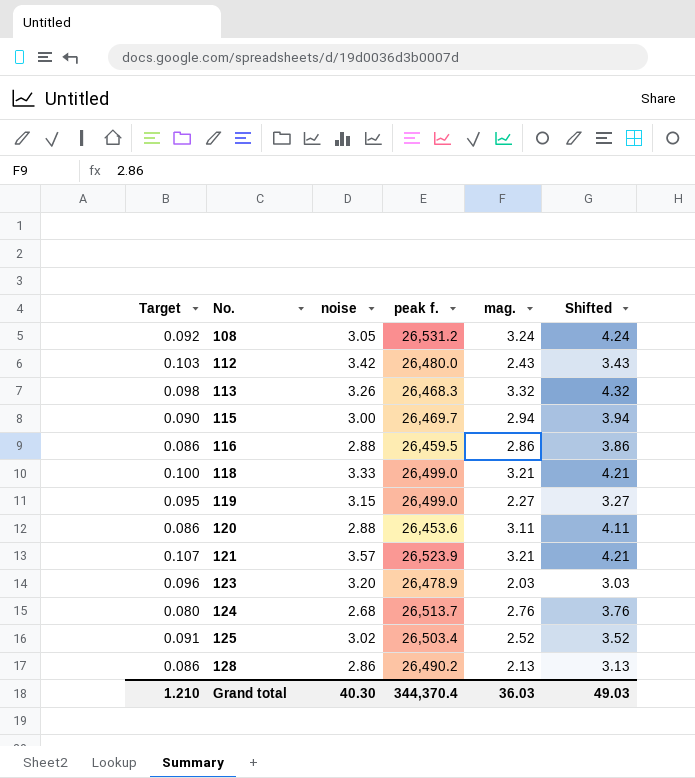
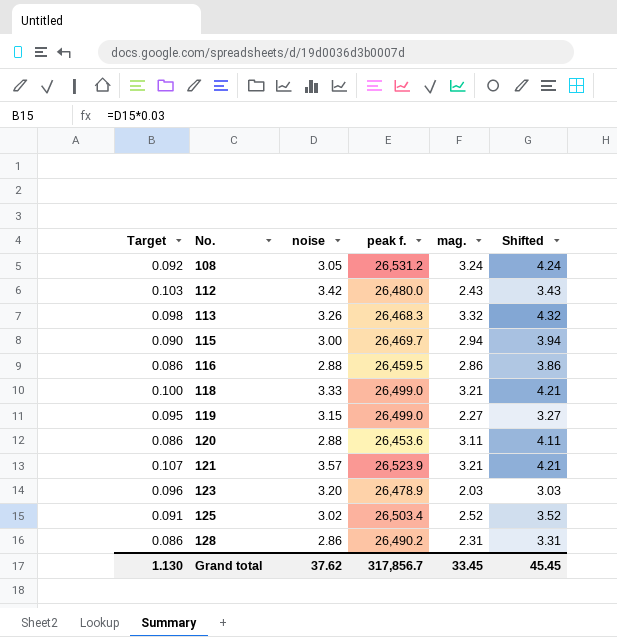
row 124: 0.080 | 2.68 | 26,513.7 | 2.76 | 3.76 -> none
128 | mag.: 2.13 -> 2.31
128 | Shifted: 3.13 -> 3.31
Grand total | Target: 1.210 -> 1.130
Grand total | noise: 40.30 -> 37.62
Grand total | peak f.: 344,370.4 -> 317,856.7
Grand total | mag.: 36.03 -> 33.45
Grand total | Shifted: 49.03 -> 45.45

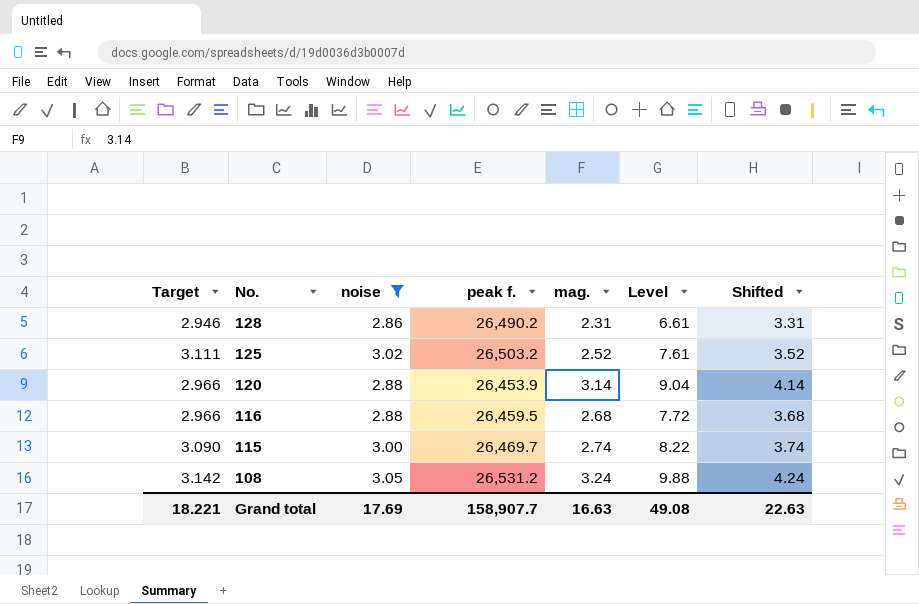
filter: none -> noise <= 3.05
row order: No. ascending -> No. descending
column Target | formula: [noise] * 0.03 -> [noise] * 1.03
column Level | formula: none -> [noise] * [mag.]
125 | peak f.: 26,503.4 -> 26,503.2
120 | peak f.: 26,453.6 -> 26,453.9
120 | mag.: 3.11 -> 3.14
120 | Shifted: 4.11 -> 4.14
116 | mag.: 2.86 -> 2.68
116 | Shifted: 3.86 -> 3.68
115 | mag.: 2.94 -> 2.74
115 | Shifted: 3.94 -> 3.74
Grand total | Target: 1.130 -> 18.221
Grand total | noise: 37.62 -> 17.69
Grand total | peak f.: 317,856.7 -> 158,907.7
Grand total | mag.: 33.45 -> 16.63
Grand total | Shifted: 45.45 -> 22.63

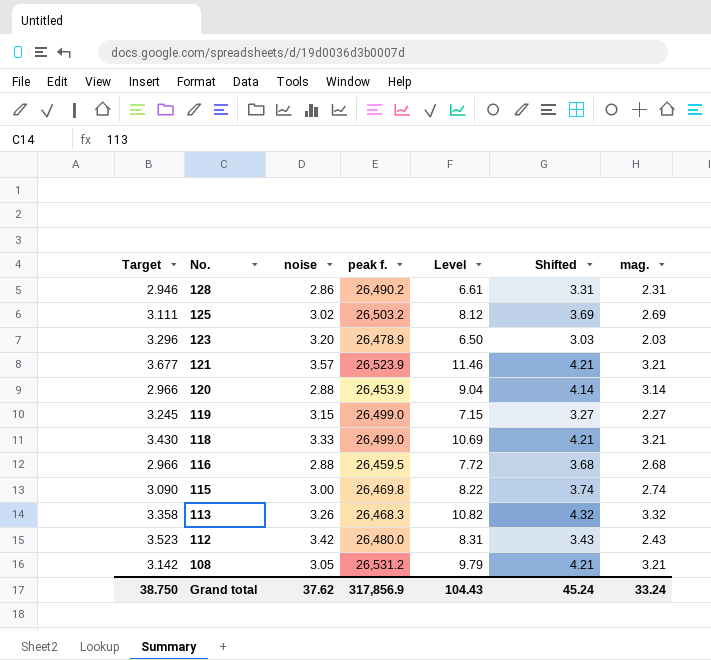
filter: noise <= 3.05 -> none
column mag. | position: 5 -> 7
125 | Level: 7.61 -> 8.12
125 | Shifted: 3.52 -> 3.69
125 | mag.: 2.52 -> 2.69
115 | peak f.: 26,469.7 -> 26,469.8
108 | Level: 9.88 -> 9.79
108 | Shifted: 4.24 -> 4.21
108 | mag.: 3.24 -> 3.21
Grand total | Target: 18.221 -> 38.750
Grand total | noise: 17.69 -> 37.62
Grand total | peak f.: 158,907.7 -> 317,856.9
Grand total | Level: 49.08 -> 104.43
Grand total | Shifted: 22.63 -> 45.24
Grand total | mag.: 16.63 -> 33.24

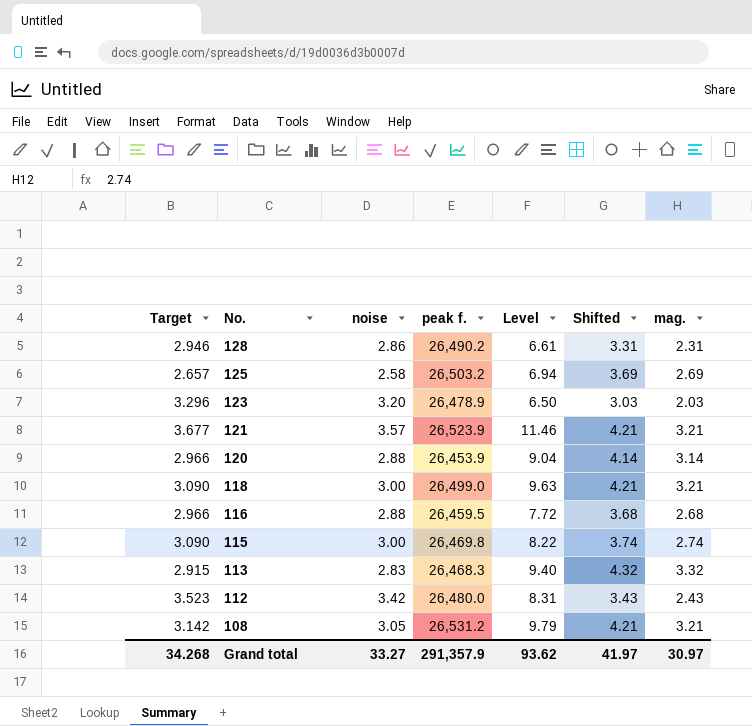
row 119: 3.245 | 3.15 | 26,499.0 | 7.15 | 3.27 | 2.27 -> none
125 | Target: 3.111 -> 2.657
125 | noise: 3.02 -> 2.58
125 | Level: 8.12 -> 6.94
118 | Target: 3.430 -> 3.090
118 | noise: 3.33 -> 3.00
118 | Level: 10.69 -> 9.63
113 | Target: 3.358 -> 2.915
113 | noise: 3.26 -> 2.83
113 | Level: 10.82 -> 9.40
Grand total | Target: 38.750 -> 34.268
Grand total | noise: 37.62 -> 33.27
Grand total | peak f.: 317,856.9 -> 291,357.9
Grand total | Level: 104.43 -> 93.62
Grand total | Shifted: 45.24 -> 41.97
Grand total | mag.: 33.24 -> 30.97

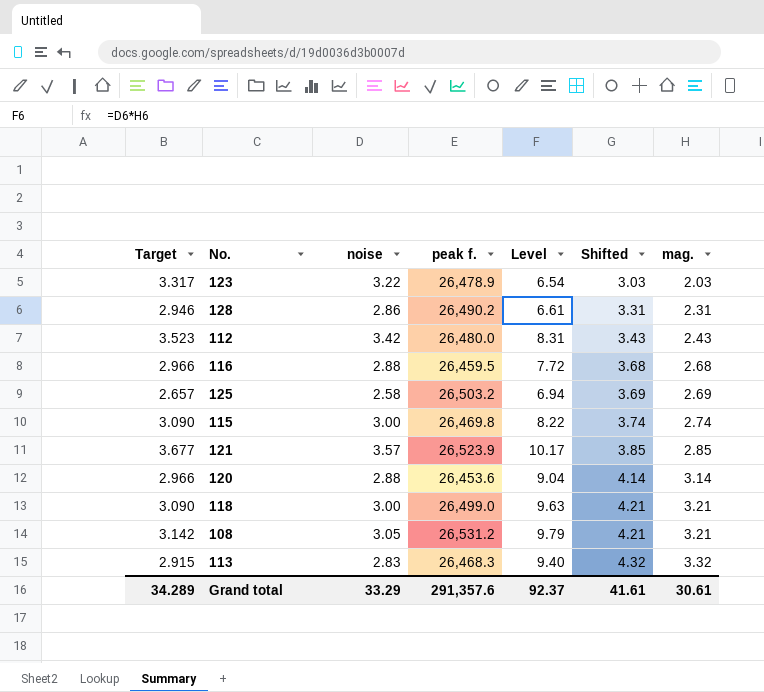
row order: No. descending -> Shifted ascending
123 | Target: 3.296 -> 3.317
123 | noise: 3.20 -> 3.22
123 | Level: 6.50 -> 6.54
121 | Level: 11.46 -> 10.17
121 | Shifted: 4.21 -> 3.85
121 | mag.: 3.21 -> 2.85
120 | peak f.: 26,453.9 -> 26,453.6
Grand total | Target: 34.268 -> 34.289
Grand total | noise: 33.27 -> 33.29
Grand total | peak f.: 291,357.9 -> 291,357.6
Grand total | Level: 93.62 -> 92.37
Grand total | Shifted: 41.97 -> 41.61
Grand total | mag.: 30.97 -> 30.61

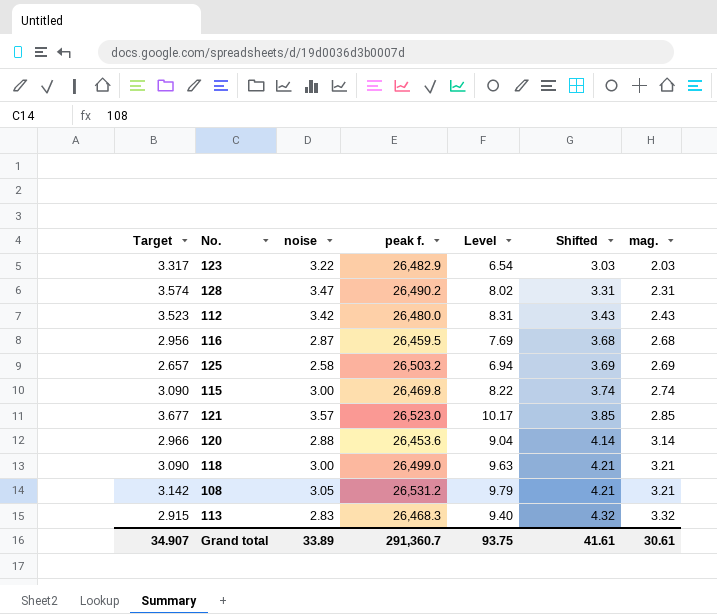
123 | peak f.: 26,478.9 -> 26,482.9
128 | Target: 2.946 -> 3.574
128 | noise: 2.86 -> 3.47
128 | Level: 6.61 -> 8.02
116 | Target: 2.966 -> 2.956
116 | noise: 2.88 -> 2.87
116 | Level: 7.72 -> 7.69
121 | peak f.: 26,523.9 -> 26,523.0
Grand total | Target: 34.289 -> 34.907
Grand total | noise: 33.29 -> 33.89
Grand total | peak f.: 291,357.6 -> 291,360.7
Grand total | Level: 92.37 -> 93.75

